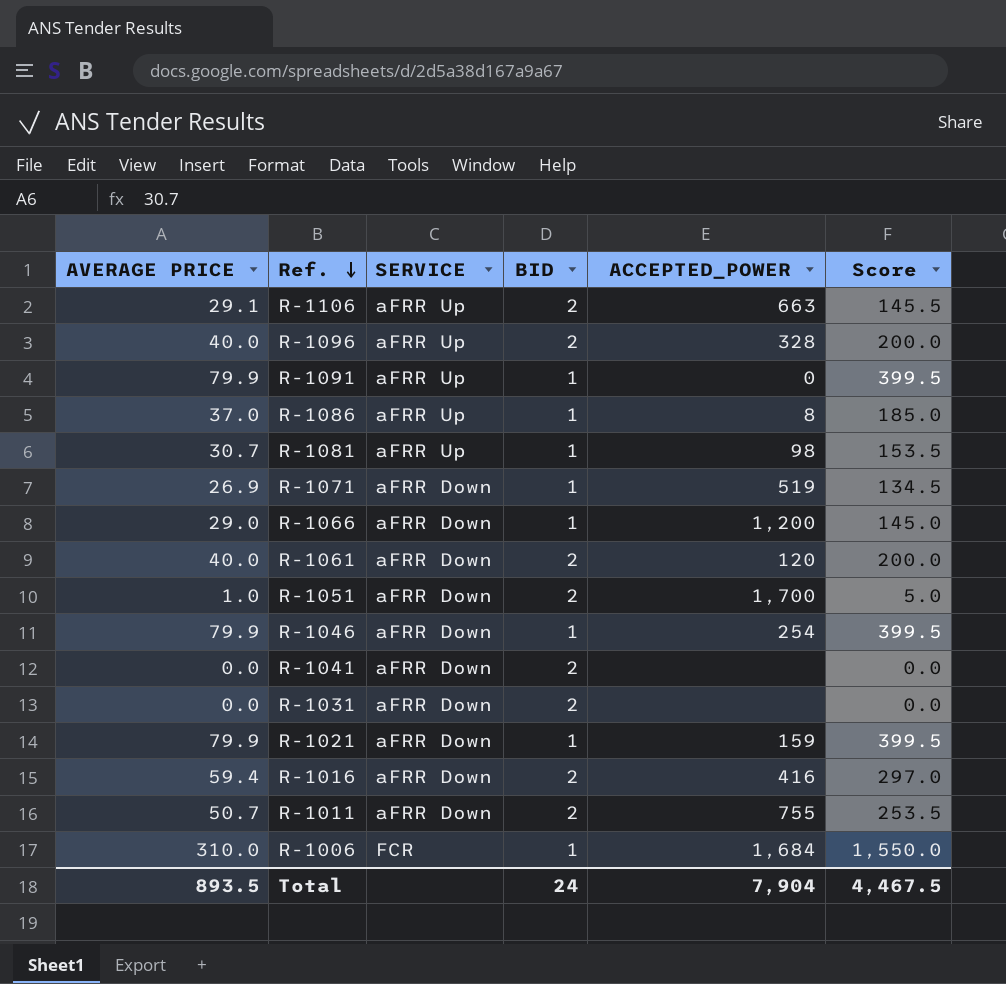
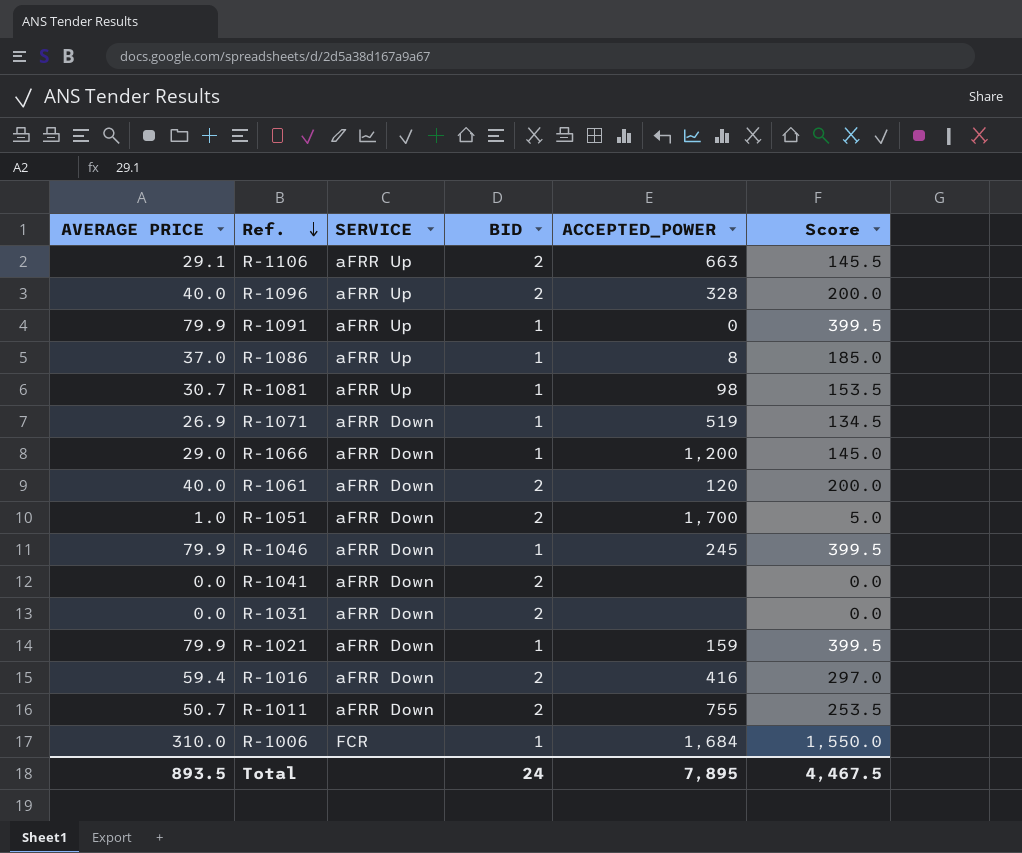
R-1046 | ACCEPTED_POWER: 254 -> 245
Total | ACCEPTED_POWER: 7,904 -> 7,895

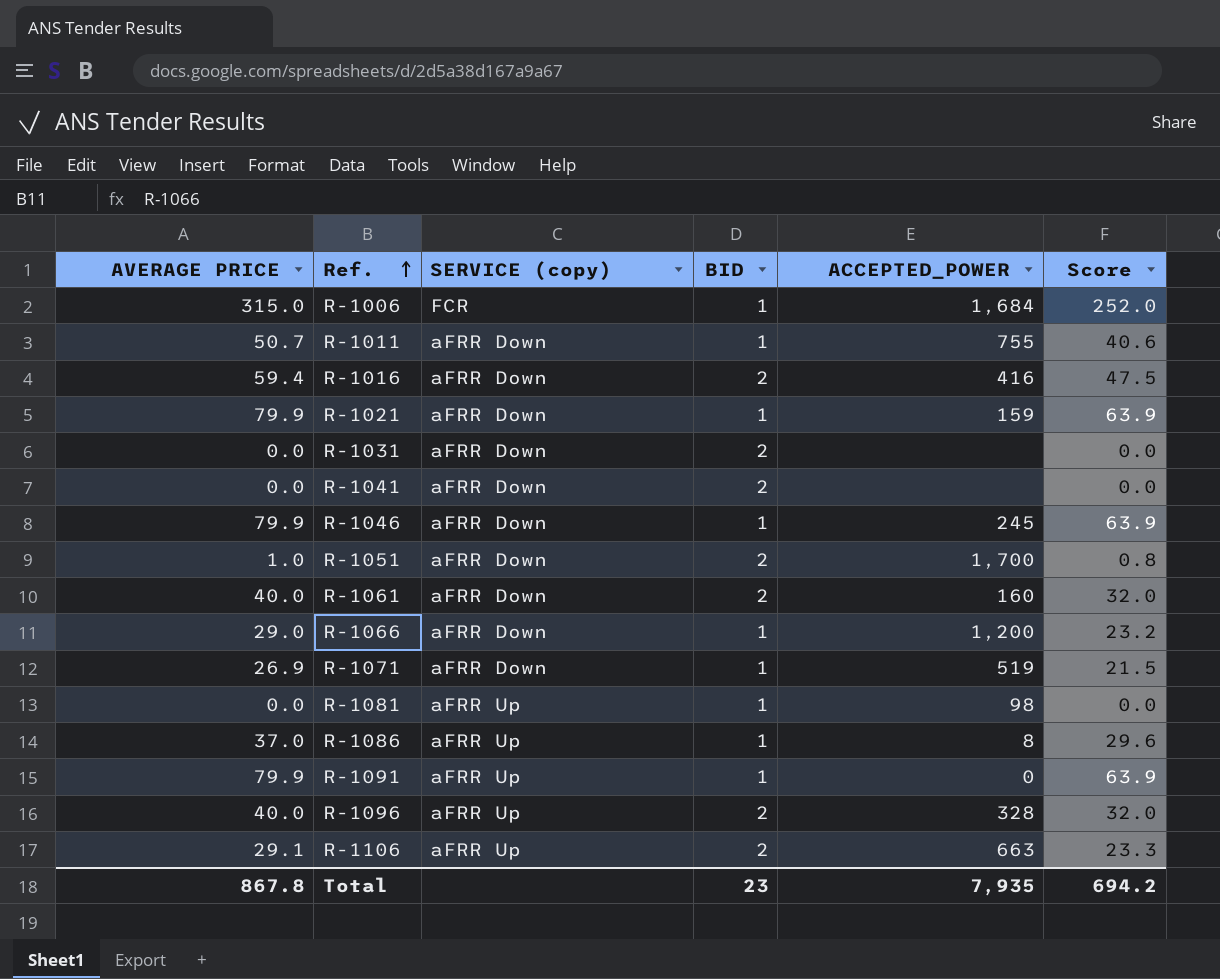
row order: Ref. descending -> Ref. ascending
column name: SERVICE -> SERVICE (copy)
column Score | formula: [AVERAGE PRICE] * 5 -> [AVERAGE PRICE] * 0.8
R-1006 | AVERAGE PRICE: 310.0 -> 315.0
R-1011 | BID: 2 -> 1
R-1061 | ACCEPTED_POWER: 120 -> 160
R-1081 | AVERAGE PRICE: 30.7 -> 0.0
Total | AVERAGE PRICE: 893.5 -> 867.8
Total | BID: 24 -> 23
Total | ACCEPTED_POWER: 7,895 -> 7,935
Total | Score: 4,467.5 -> 694.2

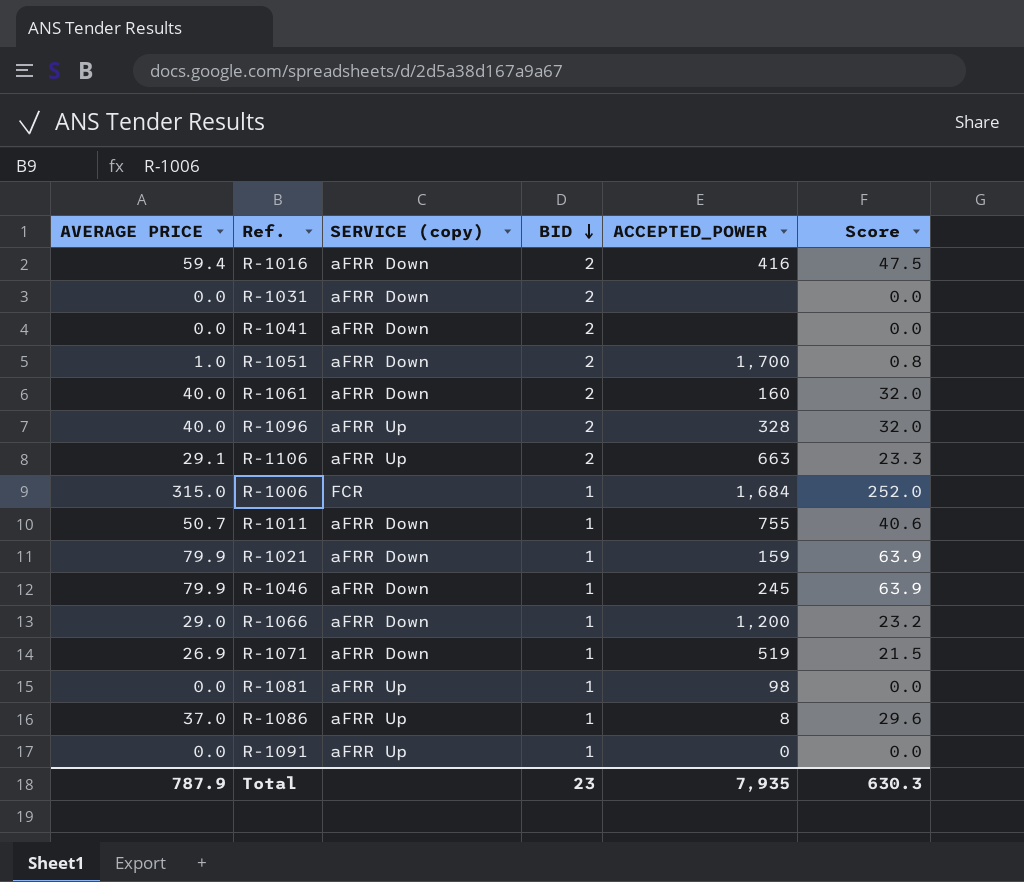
row order: Ref. ascending -> BID descending
R-1091 | AVERAGE PRICE: 79.9 -> 0.0
R-1091 | Score: 63.9 -> 0.0
Total | AVERAGE PRICE: 867.8 -> 787.9
Total | Score: 694.2 -> 630.3

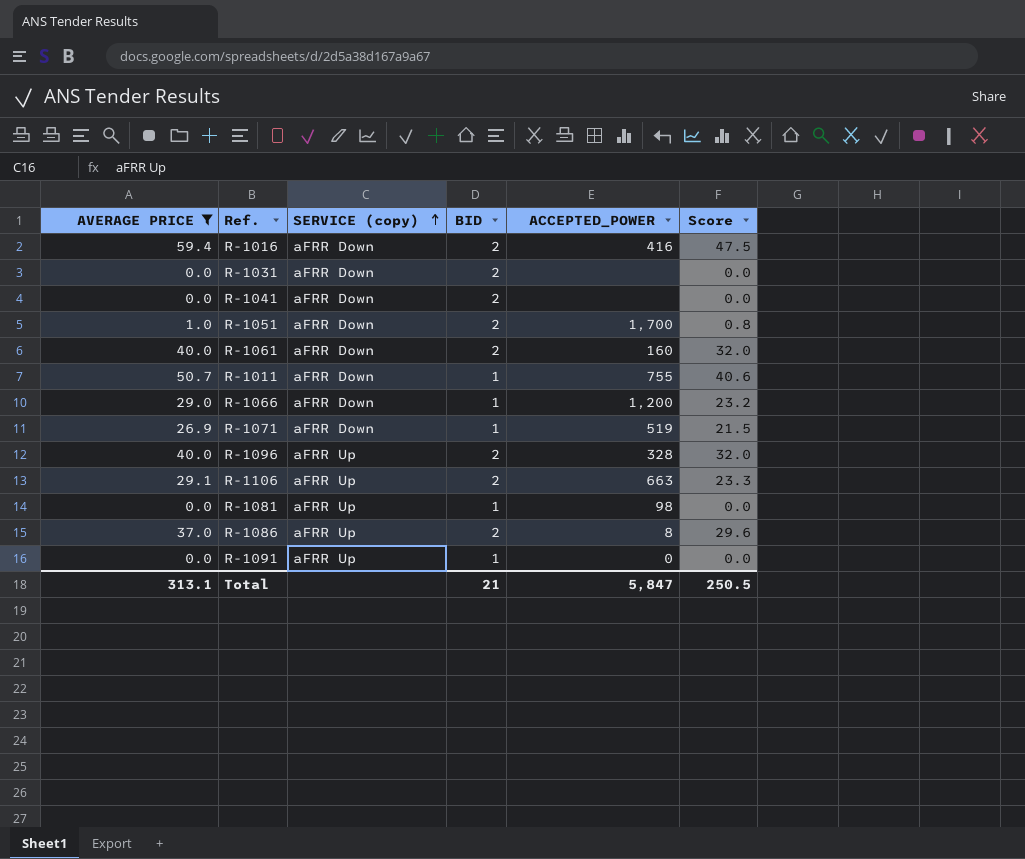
filter: none -> AVERAGE PRICE <= 59.4
row order: BID descending -> SERVICE (copy) ascending
R-1086 | BID: 1 -> 2
Total | AVERAGE PRICE: 787.9 -> 313.1
Total | BID: 23 -> 21
Total | ACCEPTED_POWER: 7,935 -> 5,847
Total | Score: 630.3 -> 250.5

